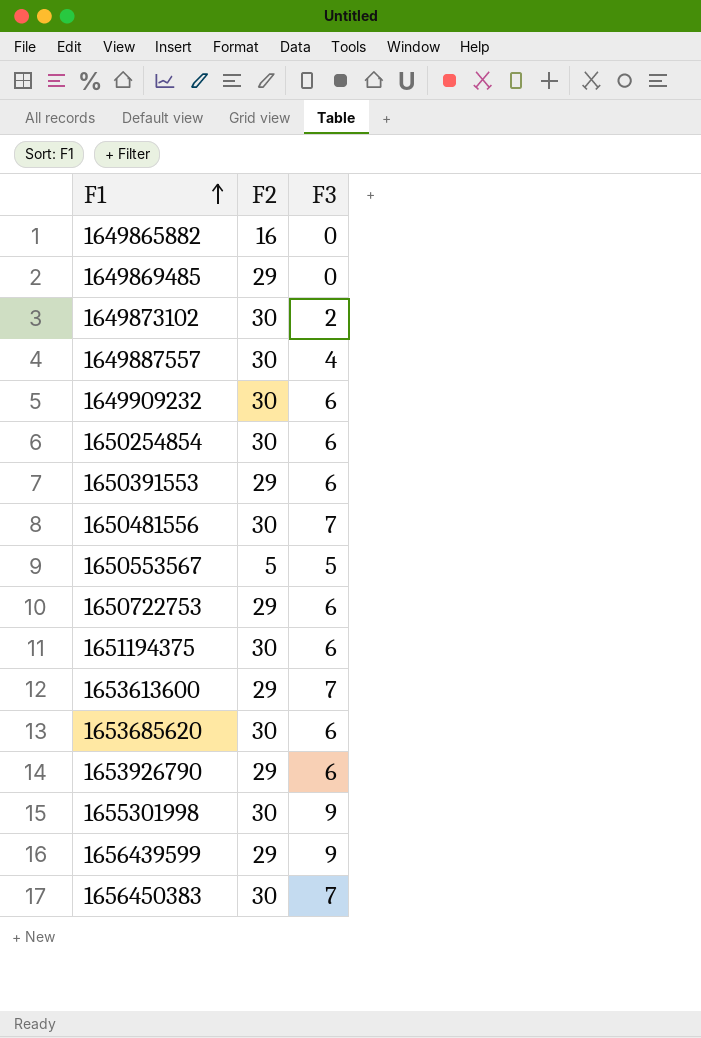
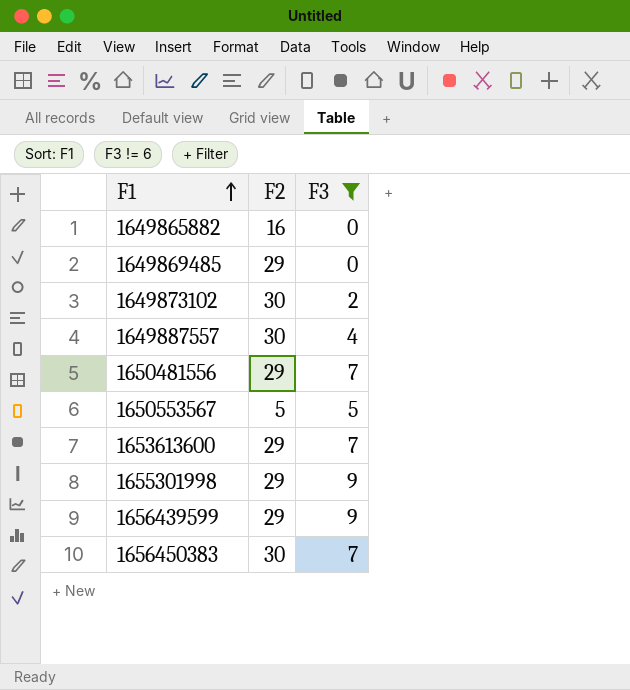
filter: none -> F3 != 6
1650481556 | F2: 30 -> 29
1655301998 | F2: 30 -> 29

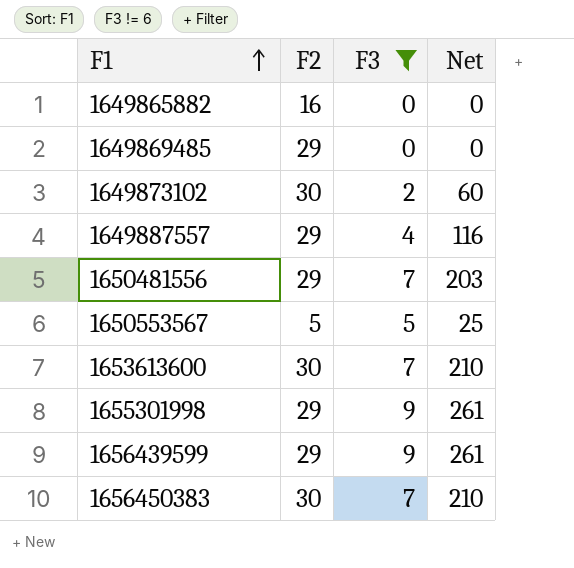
column Net | formula: none -> [F2] * [F3]
1649887557 | F2: 30 -> 29
1653613600 | F2: 29 -> 30

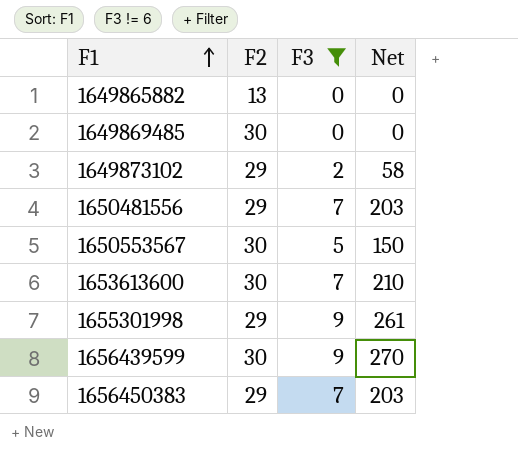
row 1649887557: 29 | 4 | 116 -> none
1649865882 | F2: 16 -> 13
1649869485 | F2: 29 -> 30
1649873102 | F2: 30 -> 29
1649873102 | Net: 60 -> 58
1650553567 | F2: 5 -> 30
1650553567 | Net: 25 -> 150
1656439599 | F2: 29 -> 30
1656439599 | Net: 261 -> 270
1656450383 | F2: 30 -> 29
1656450383 | Net: 210 -> 203

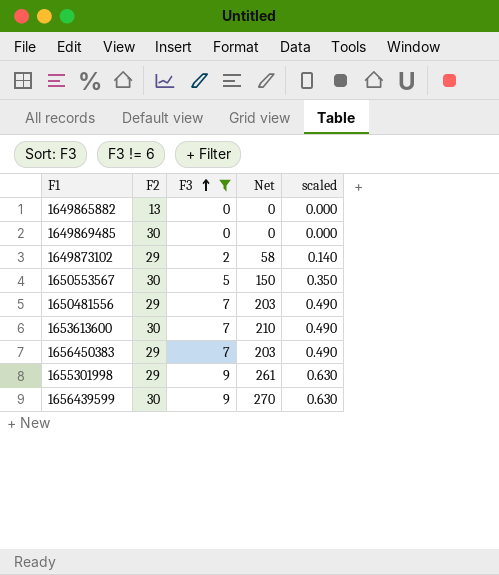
row order: F1 ascending -> F3 ascending
column scaled | formula: none -> [F3] * 0.07

